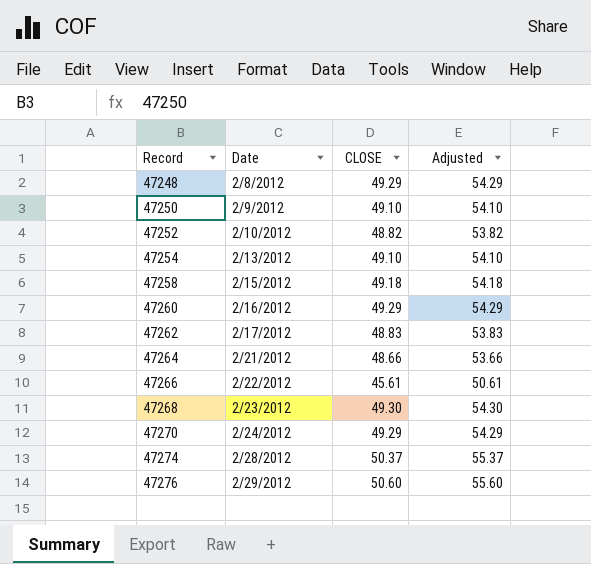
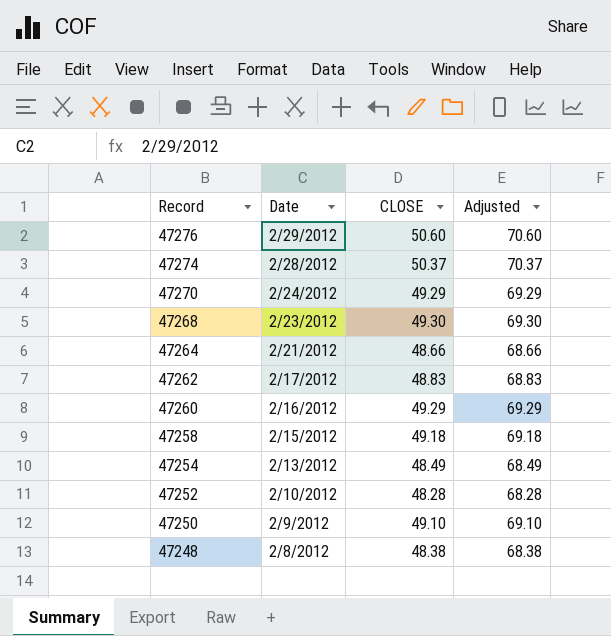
row order: Record ascending -> Record descending
column Adjusted | formula: [CLOSE] + 5 -> [CLOSE] + 20
row 47266: 2/22/2012 | 45.61 | 50.61 -> none
47254 | CLOSE: 49.10 -> 48.49
47252 | CLOSE: 48.82 -> 48.28
47248 | CLOSE: 49.29 -> 48.38

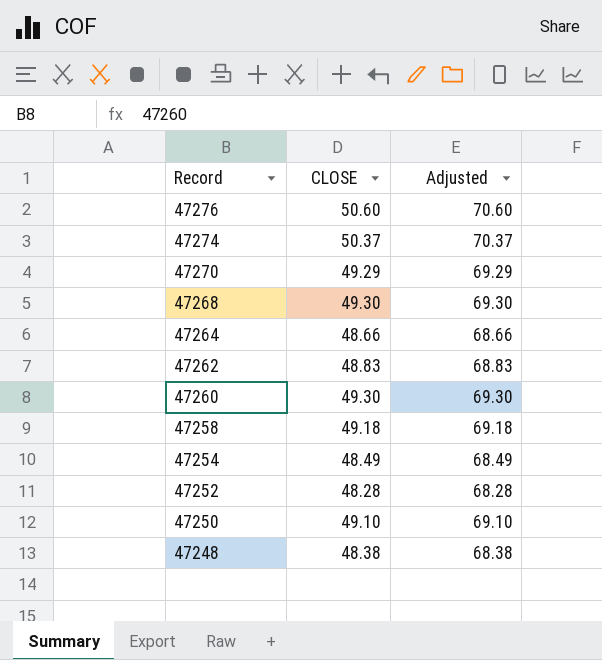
column Date | position: 2 -> none
47260 | CLOSE: 49.29 -> 49.30
47260 | Adjusted: 69.29 -> 69.30

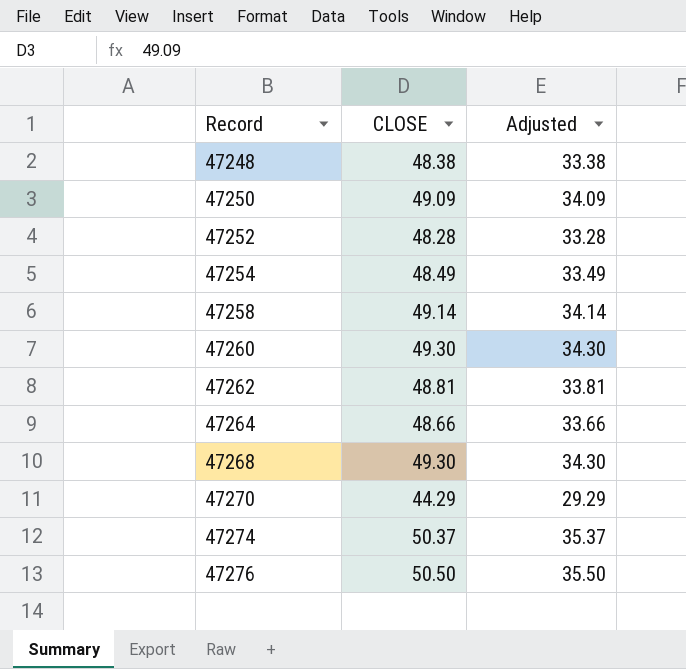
row order: Record descending -> Record ascending
column Adjusted | formula: [CLOSE] + 20 -> [CLOSE] - 15
47250 | CLOSE: 49.10 -> 49.09
47258 | CLOSE: 49.18 -> 49.14
47262 | CLOSE: 48.83 -> 48.81
47270 | CLOSE: 49.29 -> 44.29
47276 | CLOSE: 50.60 -> 50.50

